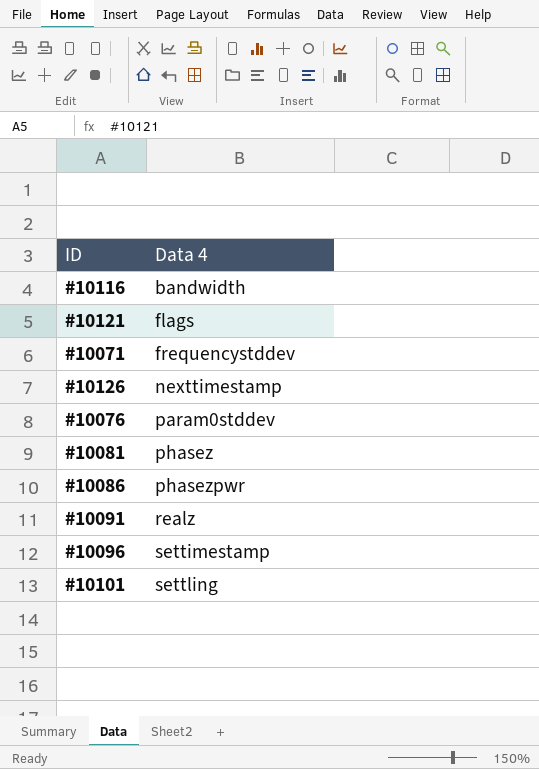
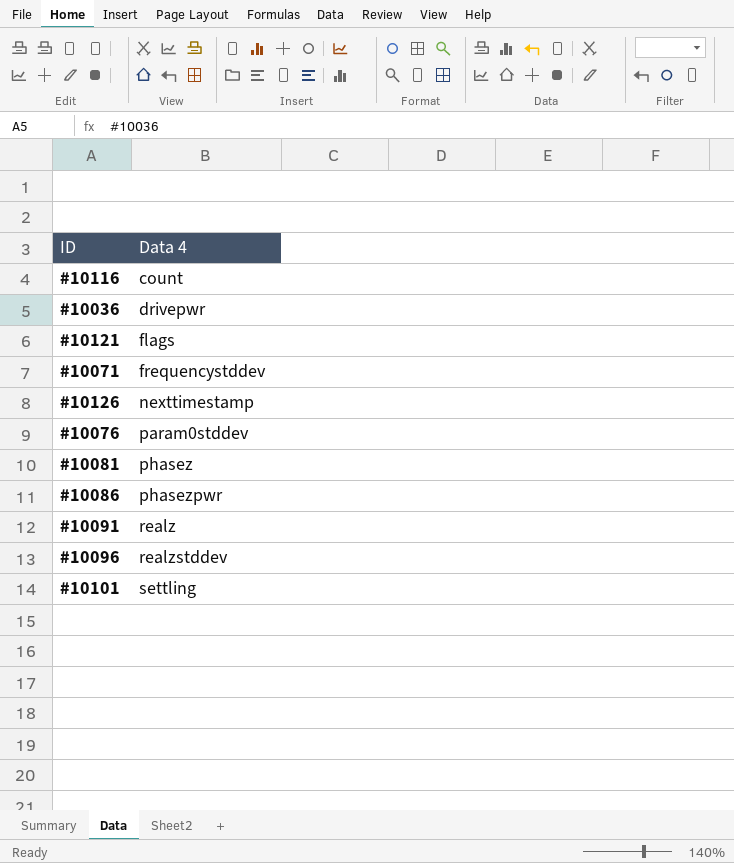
#10116 | Data 4: bandwidth -> count
row #10036: none -> drivepwr
#10096 | Data 4: settimestamp -> realzstddev

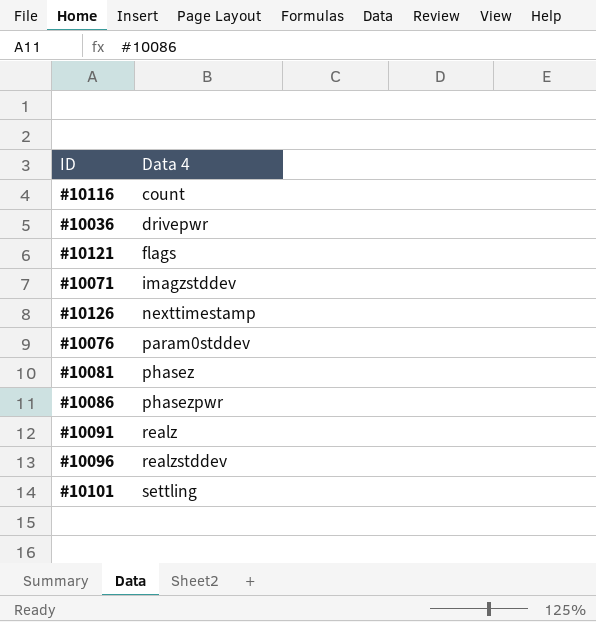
#10071 | Data 4: frequencystddev -> imagzstddev

